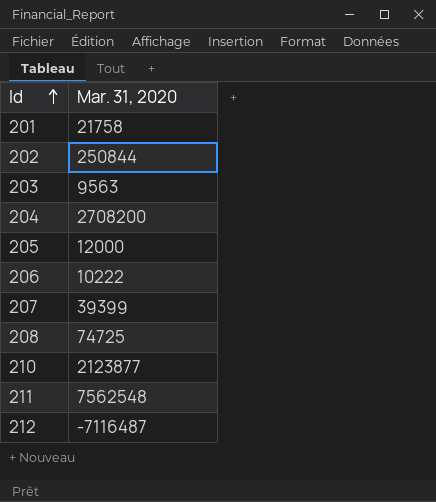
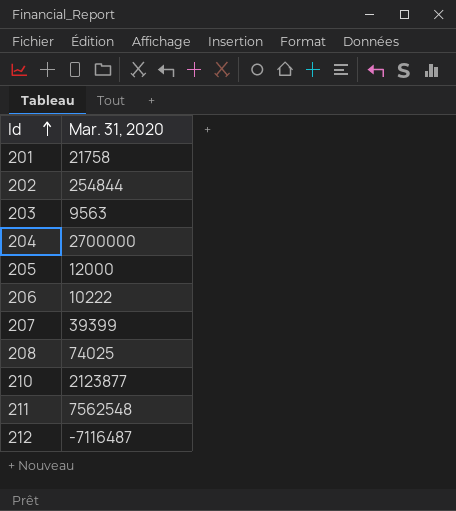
202 | Mar. 31, 2020: 250844 -> 254844
204 | Mar. 31, 2020: 2708200 -> 2700000
208 | Mar. 31, 2020: 74725 -> 74025

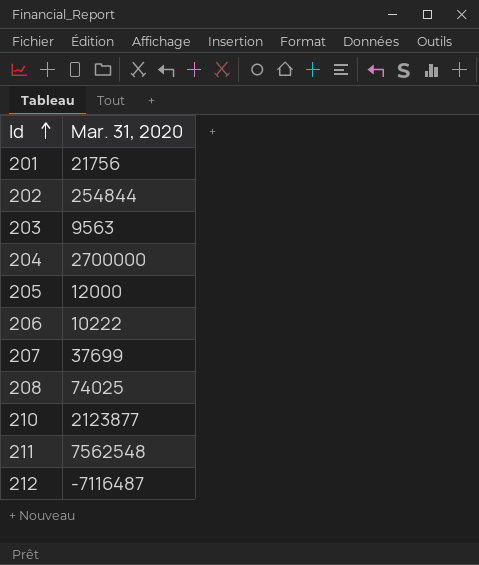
201 | Mar. 31, 2020: 21758 -> 21756
207 | Mar. 31, 2020: 39399 -> 37699

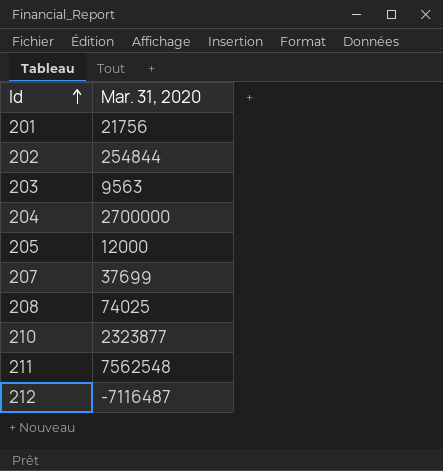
row 206: 10222 -> none
210 | Mar. 31, 2020: 2123877 -> 2323877

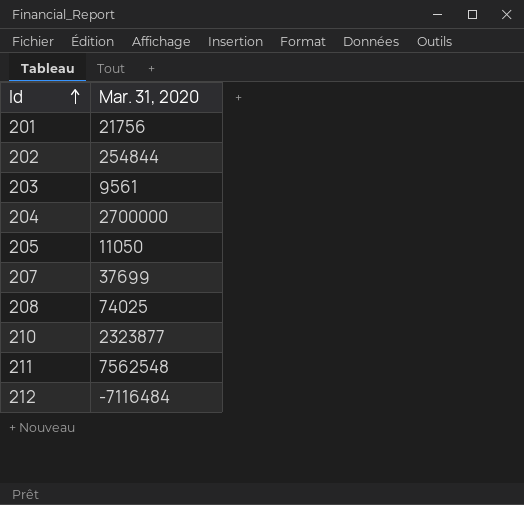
203 | Mar. 31, 2020: 9563 -> 9561
205 | Mar. 31, 2020: 12000 -> 11050
212 | Mar. 31, 2020: -7116487 -> -7116484

